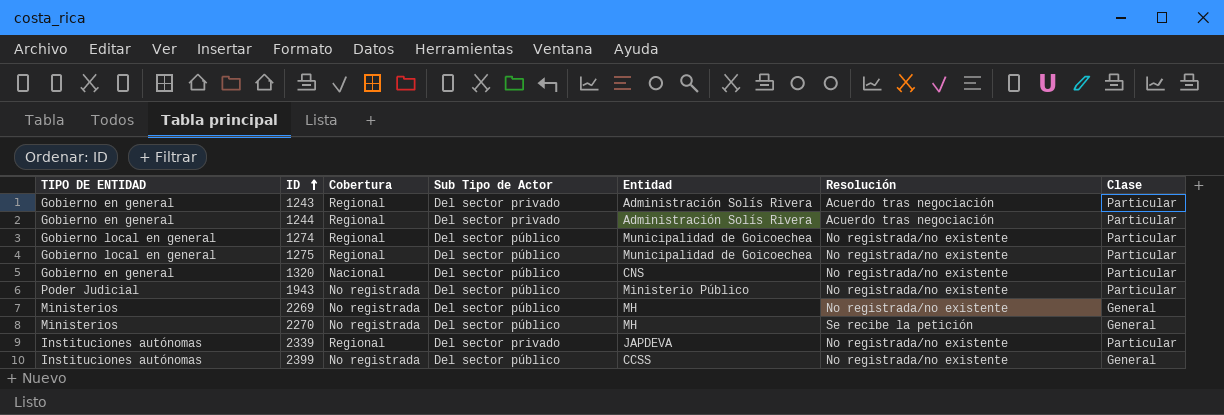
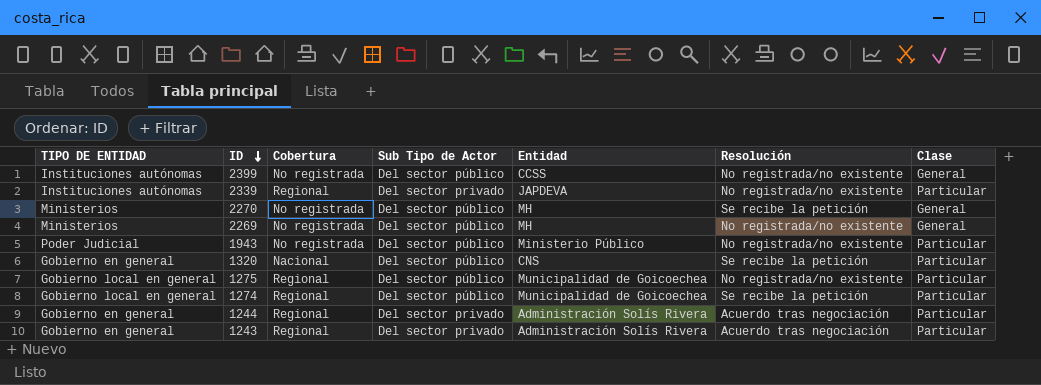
row order: ID ascending -> ID descending
1320 | Resolución: No registrada/no existente -> Se recibe la petición
1274 | Resolución: No registrada/no existente -> Se recibe la petición

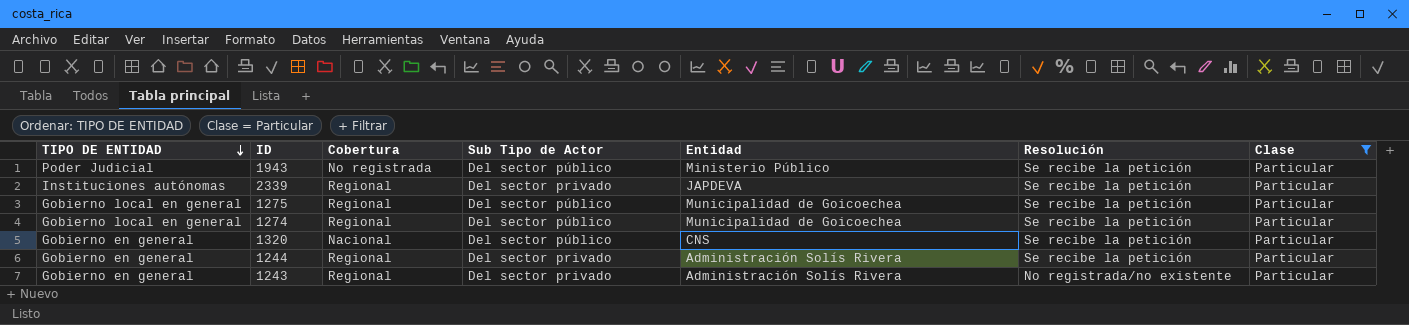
filter: none -> Clase = Particular
row order: ID descending -> TIPO DE ENTIDAD descending
1943 | Resolución: No registrada/no existente -> Se recibe la petición
2339 | Resolución: No registrada/no existente -> Se recibe la petición
1275 | Resolución: No registrada/no existente -> Se recibe la petición
1244 | Resolución: Acuerdo tras negociación -> Se recibe la petición
1243 | Resolución: Acuerdo tras negociación -> No registrada/no existente

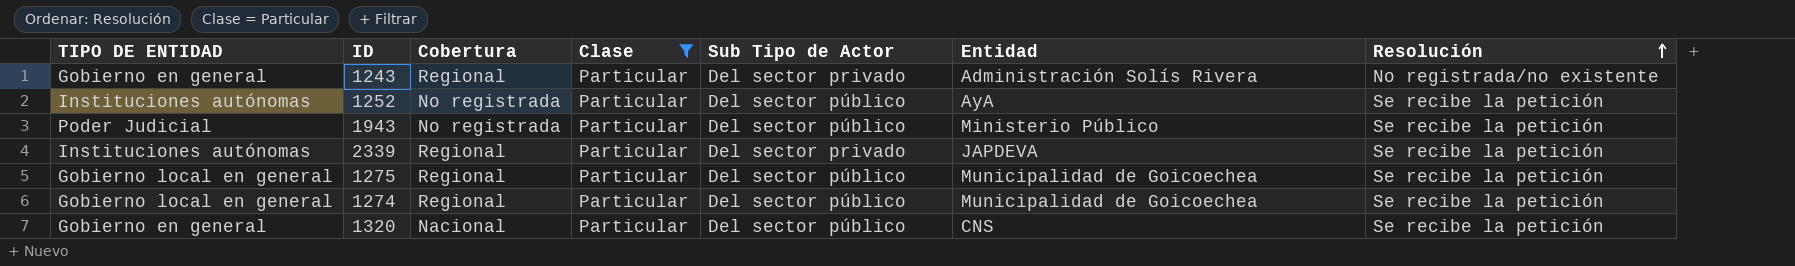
row order: TIPO DE ENTIDAD descending -> Resolución ascending
column Clase | position: 7 -> 4
row 1244: Gobierno en general | Regional | Del sector privado | Administración Solís Rivera | Se recibe la petición | Particular -> none
row 1252: none -> Instituciones autónomas | No registrada | Particular | Del sector público | AyA | Se recibe la petición

